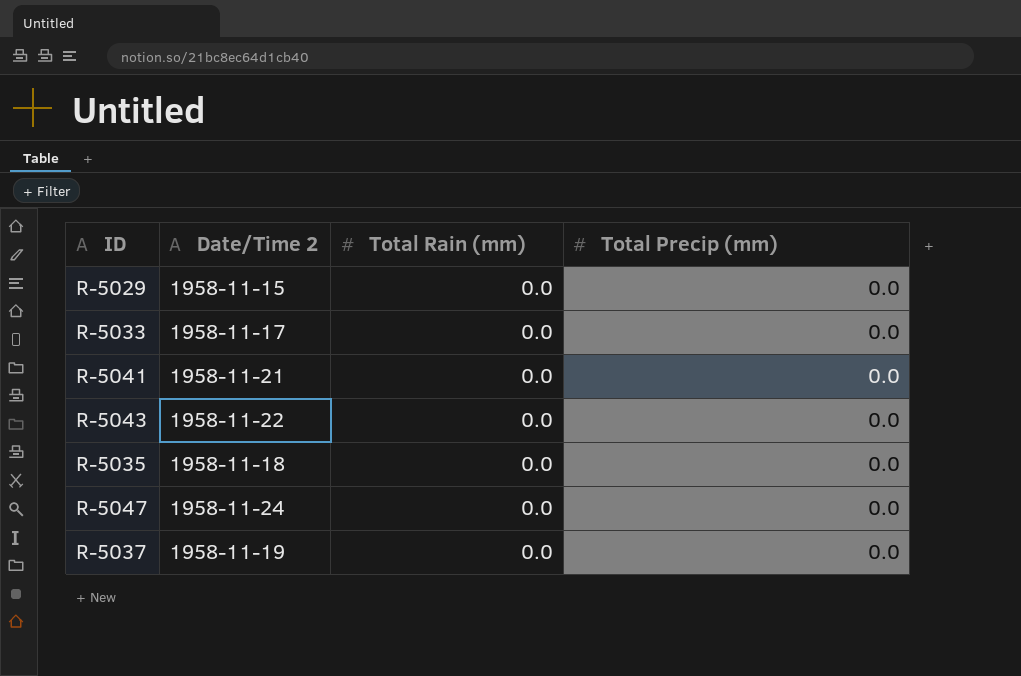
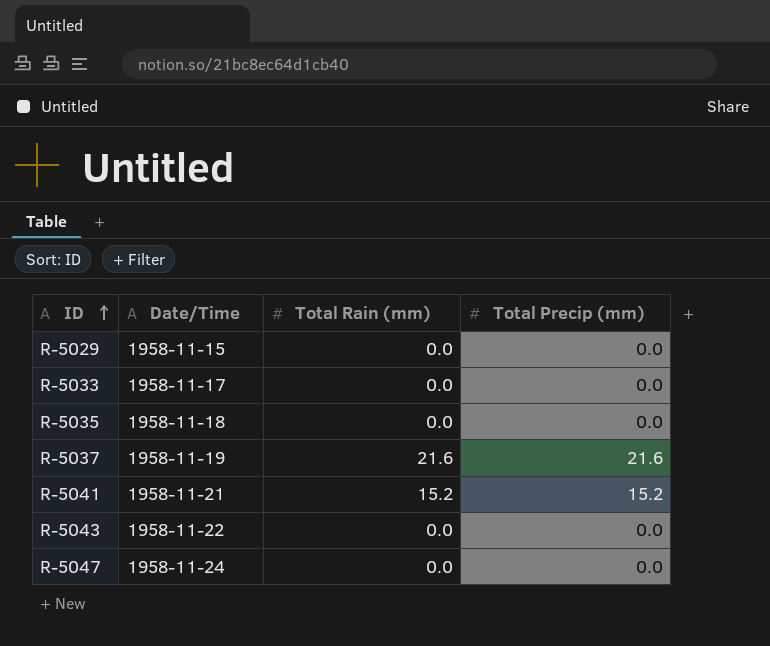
row order: none -> ID ascending
column name: Date/Time 2 -> Date/Time
R-5037 | Total Rain (mm): 0.0 -> 21.6
R-5037 | Total Precip (mm): 0.0 -> 21.6
R-5041 | Total Rain (mm): 0.0 -> 15.2
R-5041 | Total Precip (mm): 0.0 -> 15.2

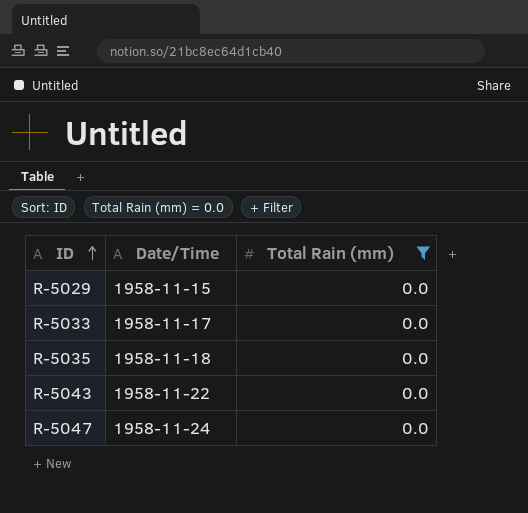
filter: none -> Total Rain (mm) = 0.0
column Total Precip (mm) | position: 4 -> none

